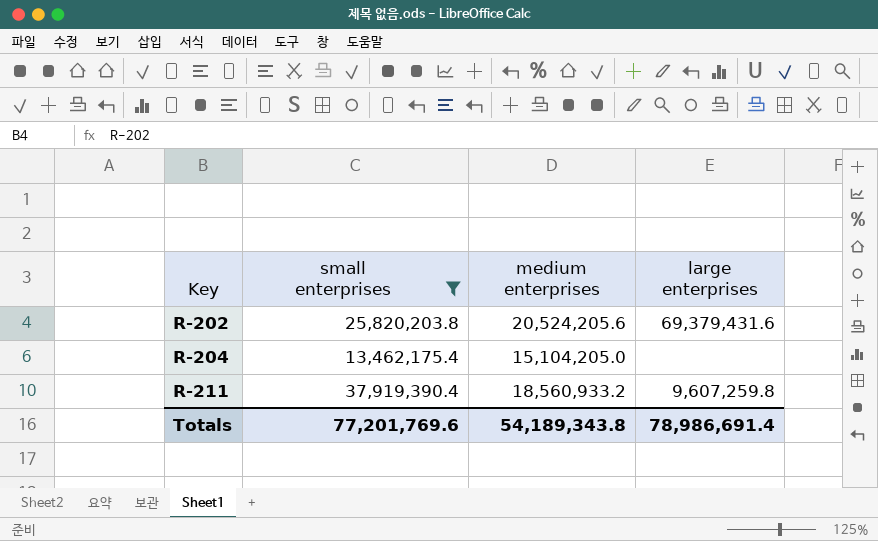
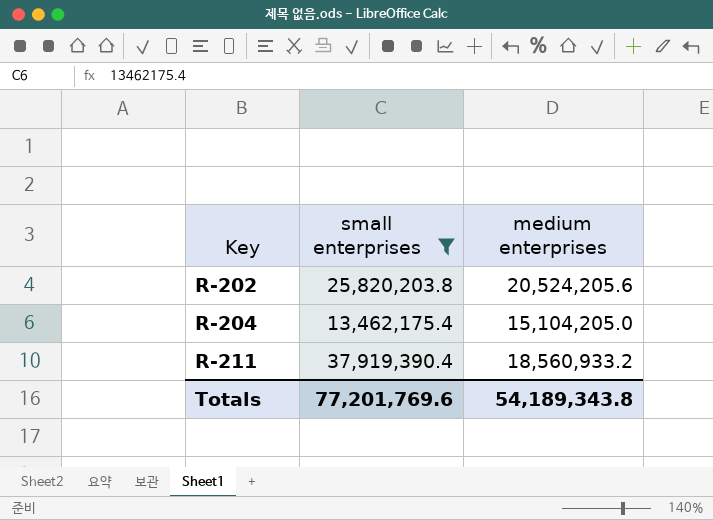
column large enterprises | position: 4 -> none

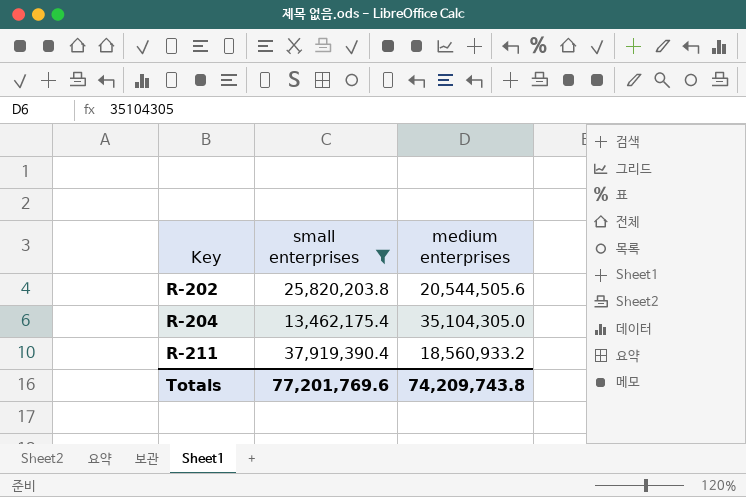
R-202 | medium enterprises: 20,524,205.6 -> 20,544,505.6
R-204 | medium enterprises: 15,104,205.0 -> 35,104,305.0
Totals | medium enterprises: 54,189,343.8 -> 74,209,743.8

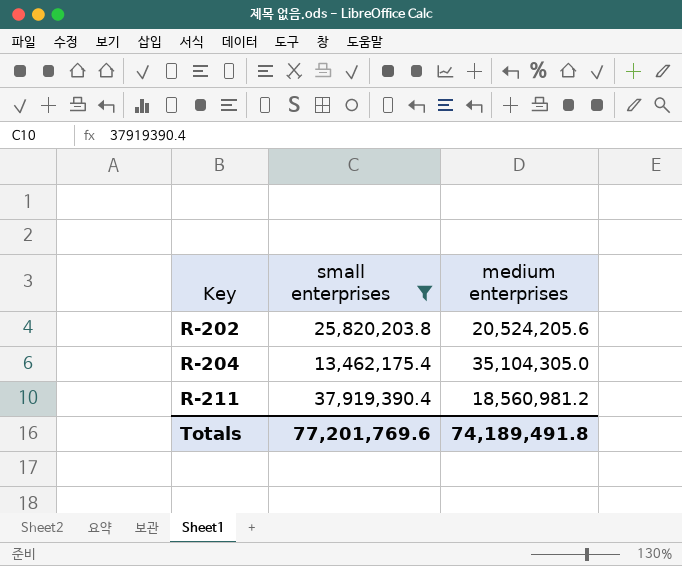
R-202 | medium enterprises: 20,544,505.6 -> 20,524,205.6
R-211 | medium enterprises: 18,560,933.2 -> 18,560,981.2
Totals | medium enterprises: 74,209,743.8 -> 74,189,491.8

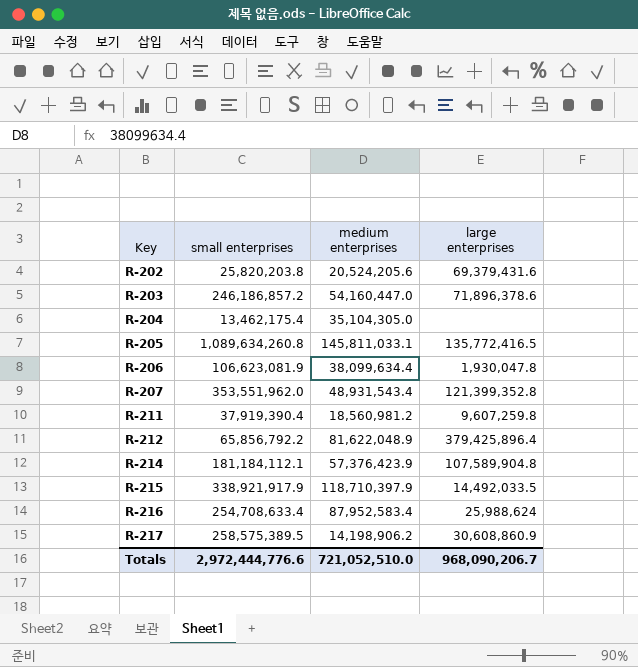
filter: small enterprises <= 37,919,390.4 -> none
column large enterprises | position: none -> 4
Totals | small enterprises: 77,201,769.6 -> 2,972,444,776.6
Totals | medium enterprises: 74,189,491.8 -> 721,052,510.0

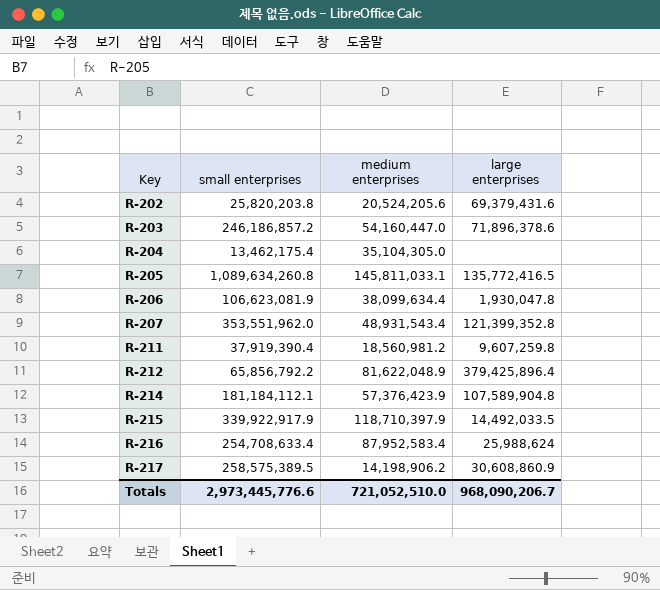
R-215 | small enterprises: 338,921,917.9 -> 339,922,917.9
Totals | small enterprises: 2,972,444,776.6 -> 2,973,445,776.6

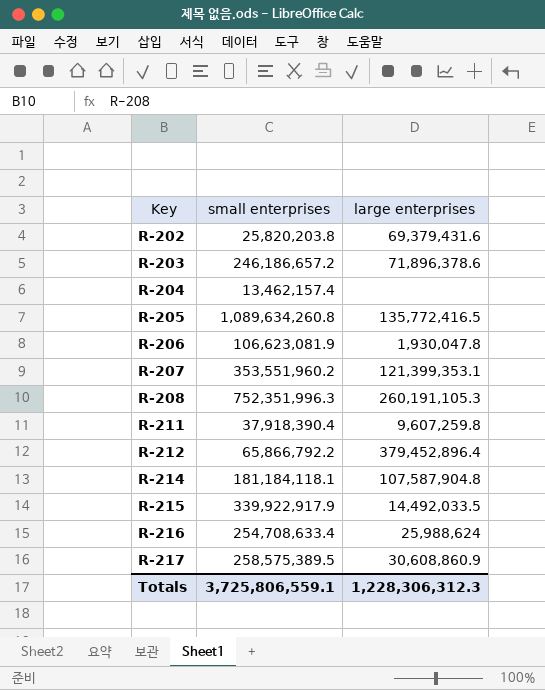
column medium enterprises | position: 3 -> none
R-203 | small enterprises: 246,186,857.2 -> 246,186,657.2
R-204 | small enterprises: 13,462,175.4 -> 13,462,157.4
R-207 | small enterprises: 353,551,962.0 -> 353,551,960.2
R-207 | large enterprises: 121,399,352.8 -> 121,399,353.1
row R-208: none -> 752,351,996.3 | 260,191,105.3
R-211 | small enterprises: 37,919,390.4 -> 37,918,390.4
R-212 | small enterprises: 65,856,792.2 -> 65,866,792.2
R-212 | large enterprises: 379,425,896.4 -> 379,452,896.4
R-214 | small enterprises: 181,184,112.1 -> 181,184,118.1
R-214 | large enterprises: 107,589,904.8 -> 107,587,904.8
Totals | small enterprises: 2,973,445,776.6 -> 3,725,806,559.1
Totals | large enterprises: 968,090,206.7 -> 1,228,306,312.3

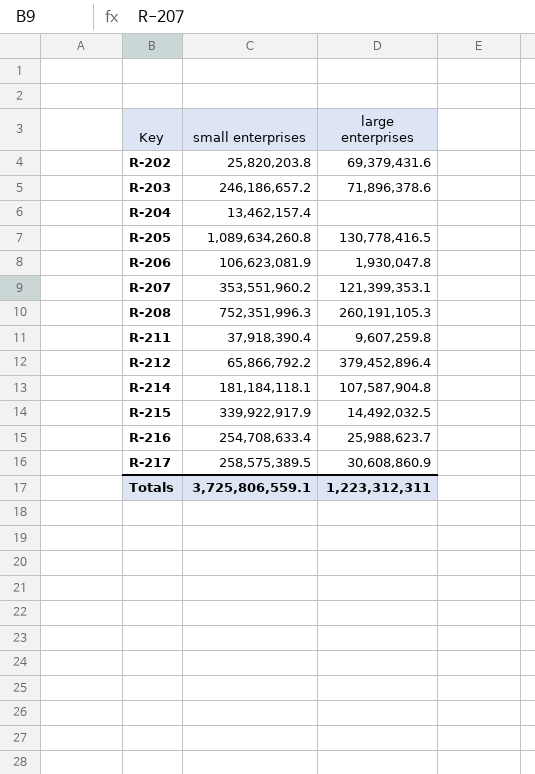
R-205 | large enterprises: 135,772,416.5 -> 130,778,416.5
R-215 | large enterprises: 14,492,033.5 -> 14,492,032.5
R-216 | large enterprises: 25,988,624 -> 25,988,623.7
Totals | large enterprises: 1,228,306,312.3 -> 1,223,312,311

